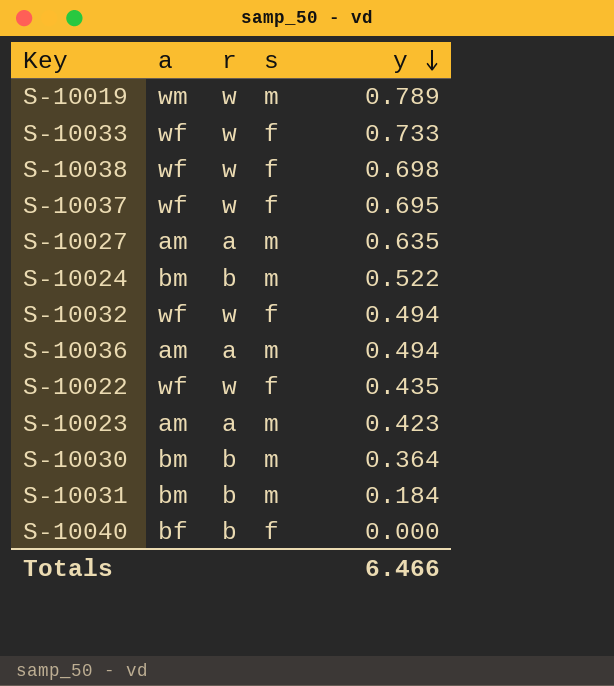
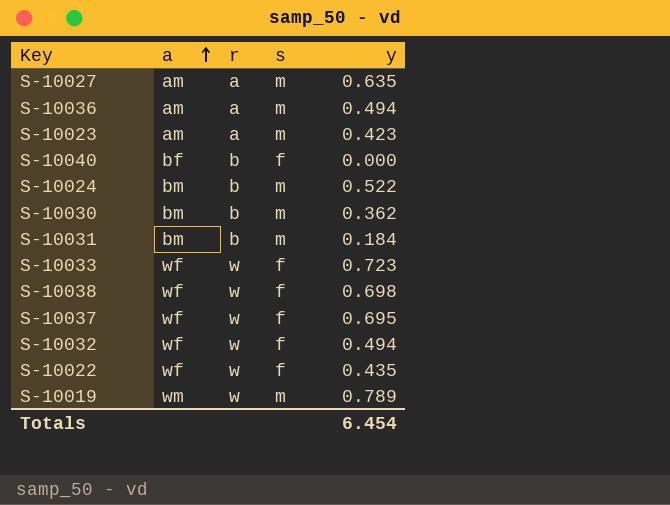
row order: y descending -> a ascending
S-10030 | y: 0.364 -> 0.362
S-10033 | y: 0.733 -> 0.723
Totals | y: 6.466 -> 6.454

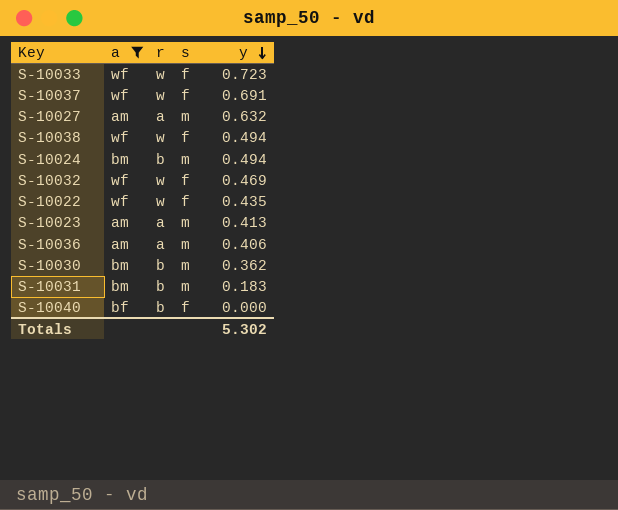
filter: none -> a != wm
row order: a ascending -> y descending
S-10037 | y: 0.695 -> 0.691
S-10027 | y: 0.635 -> 0.632
S-10038 | y: 0.698 -> 0.494
S-10024 | y: 0.522 -> 0.494
S-10032 | y: 0.494 -> 0.469
S-10023 | y: 0.423 -> 0.413
S-10036 | y: 0.494 -> 0.406
S-10031 | y: 0.184 -> 0.183
Totals | y: 6.454 -> 5.302

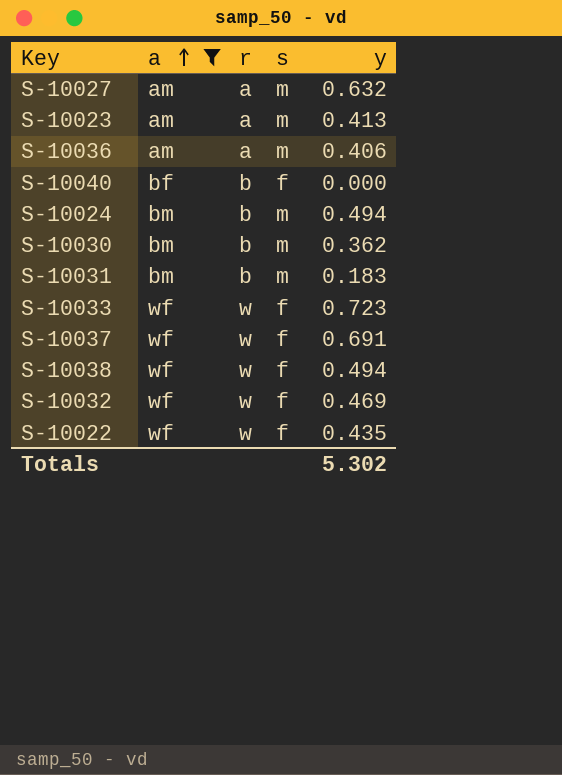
row order: y descending -> a ascending

